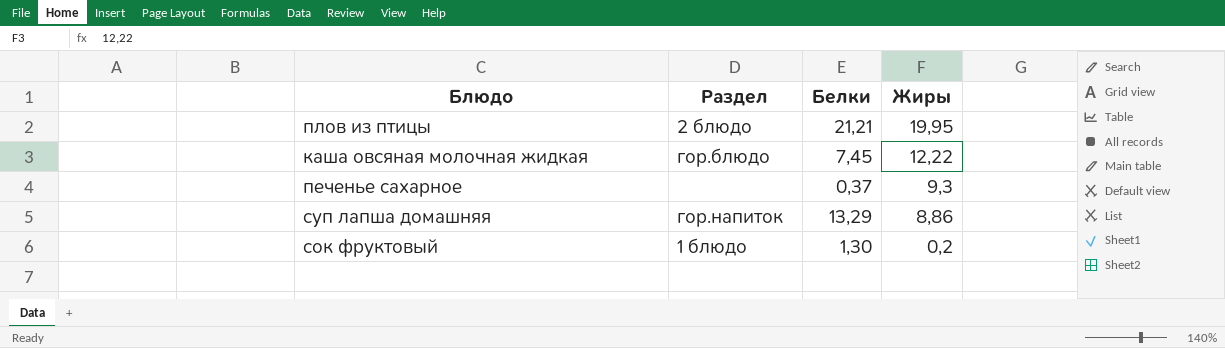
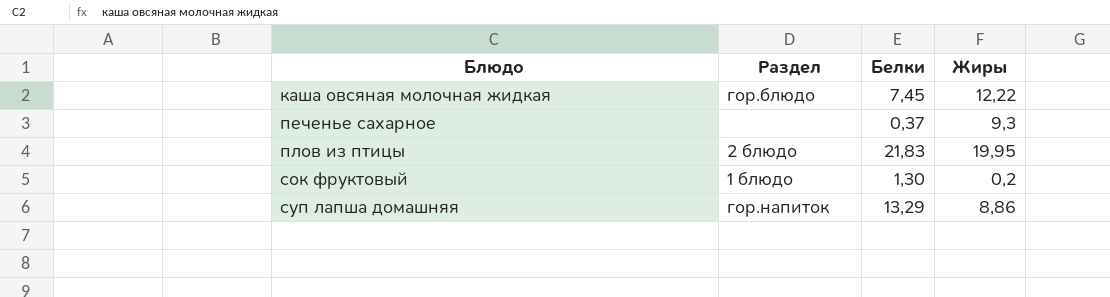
row order: Жиры descending -> Блюдо ascending
плов из птицы | Белки: 21,21 -> 21,83

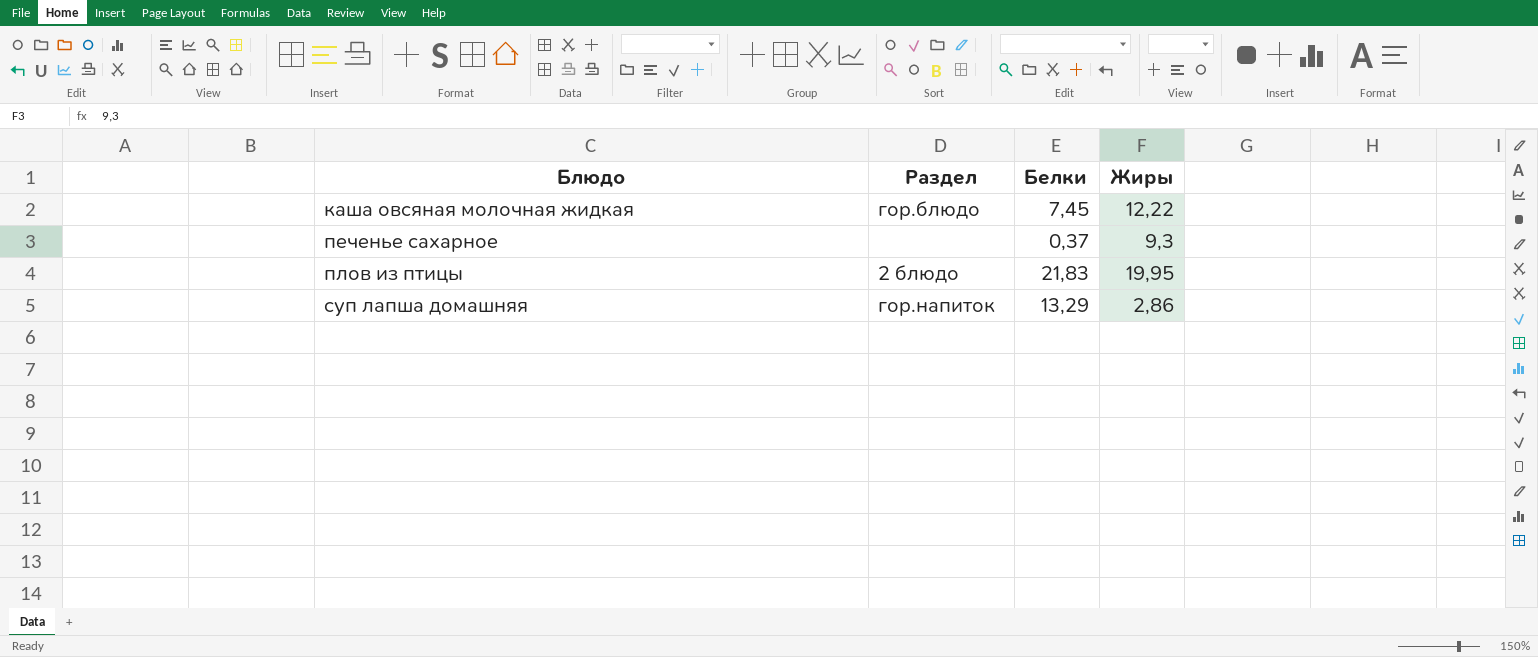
row сок фруктовый: 1 блюдо | 1,30 | 0,2 -> none
суп лапша домашняя | Жиры: 8,86 -> 2,86

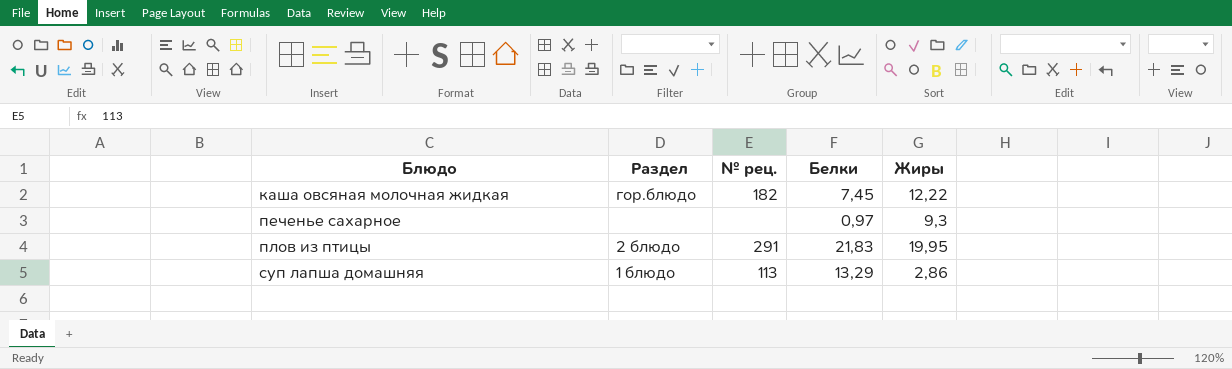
column № рец. | position: none -> 3
печенье сахарное | Белки: 0,37 -> 0,97
суп лапша домашняя | Раздел: гор.напиток -> 1 блюдо

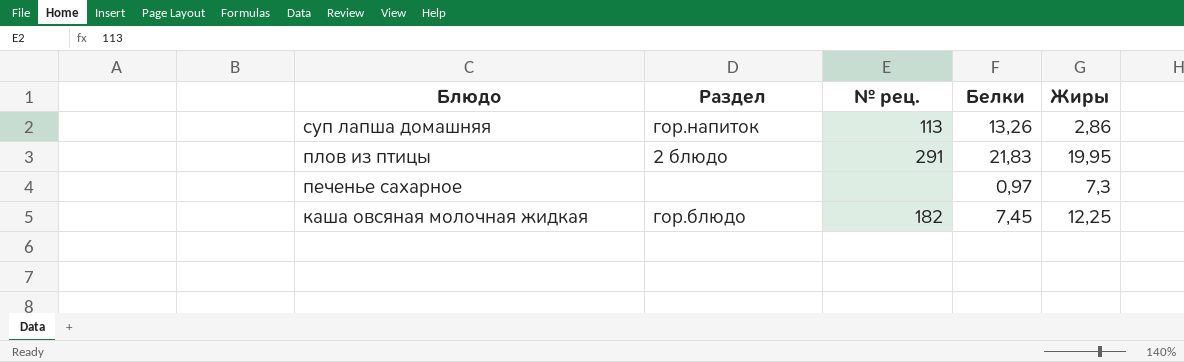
row order: Блюдо ascending -> Блюдо descending
суп лапша домашняя | Раздел: 1 блюдо -> гор.напиток
суп лапша домашняя | Белки: 13,29 -> 13,26
печенье сахарное | Жиры: 9,3 -> 7,3
каша овсяная молочная жидкая | Жиры: 12,22 -> 12,25

